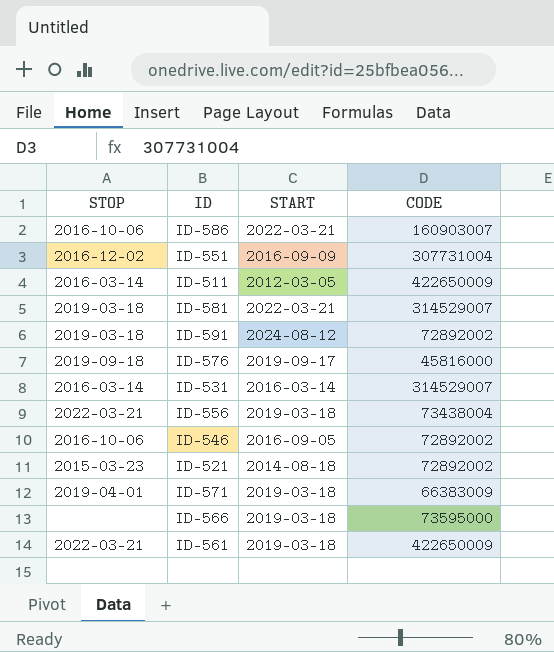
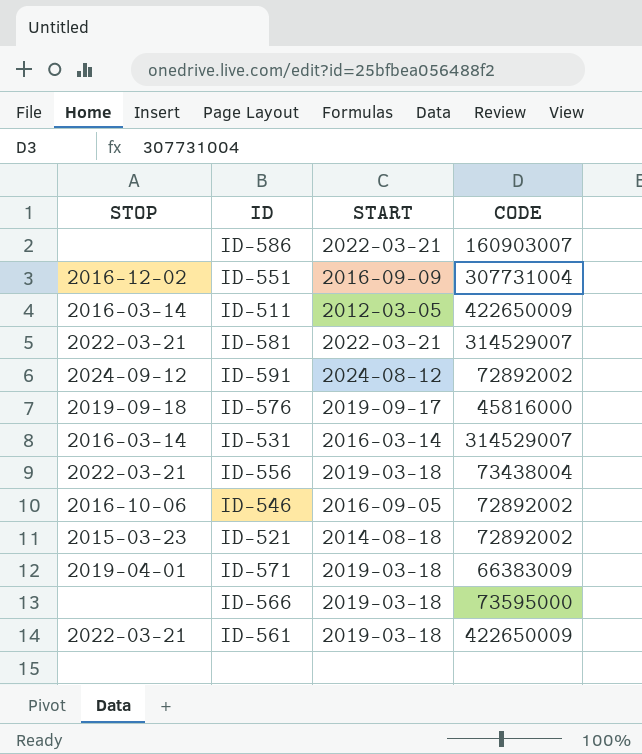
ID-586 | STOP: 2016-10-06 -> none
ID-581 | STOP: 2019-03-18 -> 2022-03-21
ID-591 | STOP: 2019-03-18 -> 2024-09-12

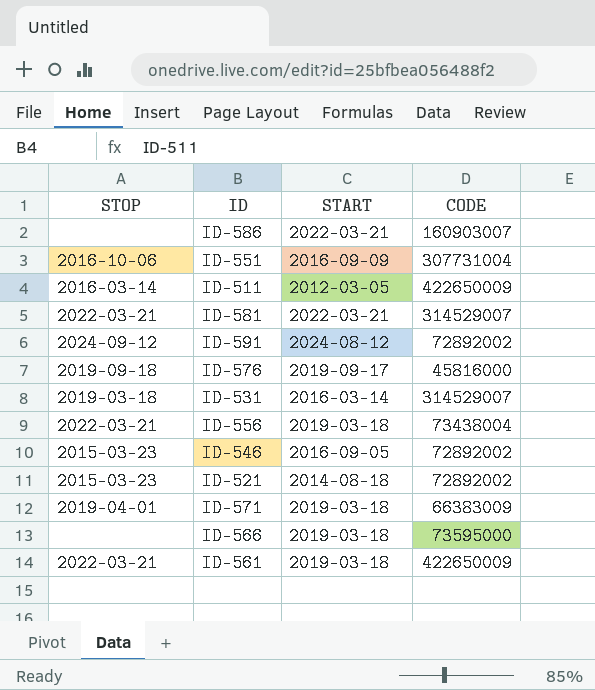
ID-551 | STOP: 2016-12-02 -> 2016-10-06
ID-531 | STOP: 2016-03-14 -> 2019-03-18
ID-546 | STOP: 2016-10-06 -> 2015-03-23

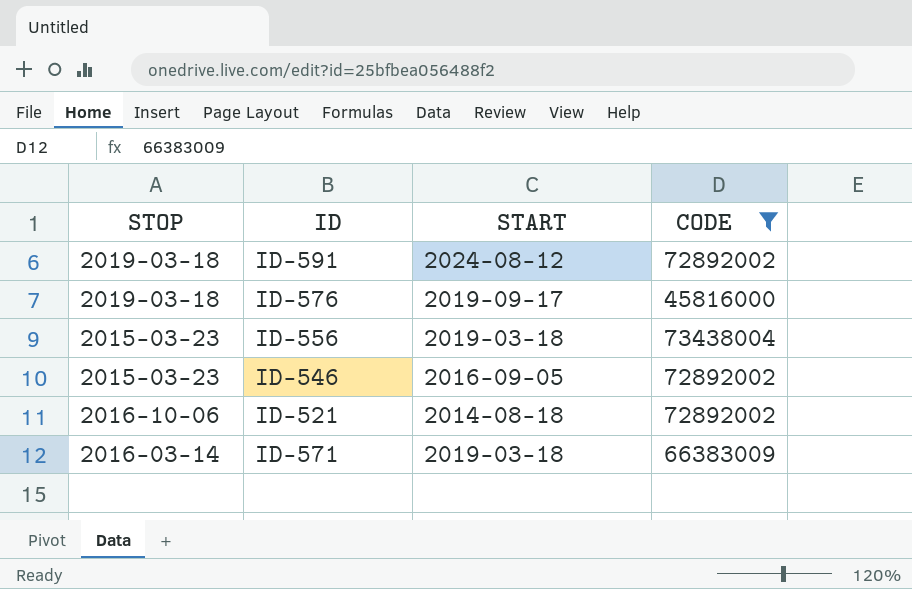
filter: none -> CODE <= 73438004
ID-591 | STOP: 2024-09-12 -> 2019-03-18
ID-576 | STOP: 2019-09-18 -> 2019-03-18
ID-556 | STOP: 2022-03-21 -> 2015-03-23
ID-521 | STOP: 2015-03-23 -> 2016-10-06
ID-571 | STOP: 2019-04-01 -> 2016-03-14

